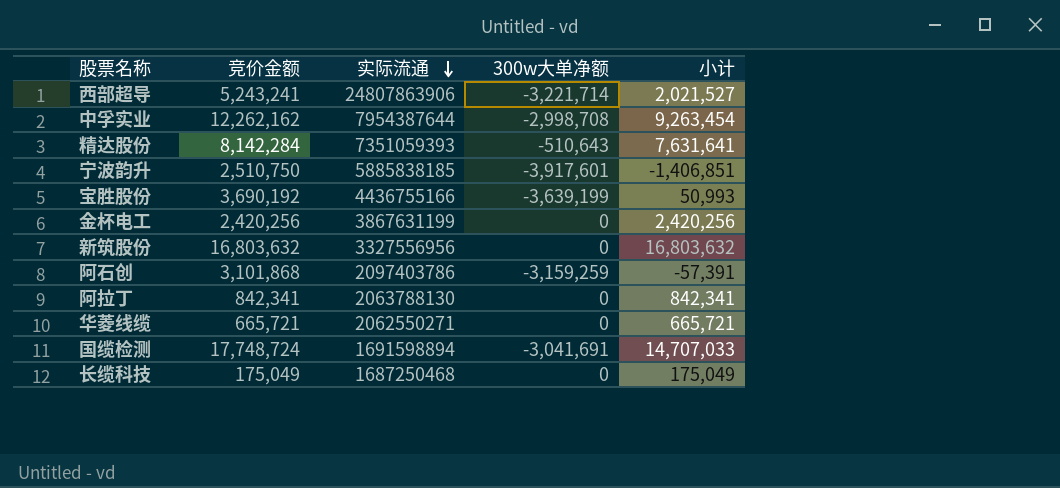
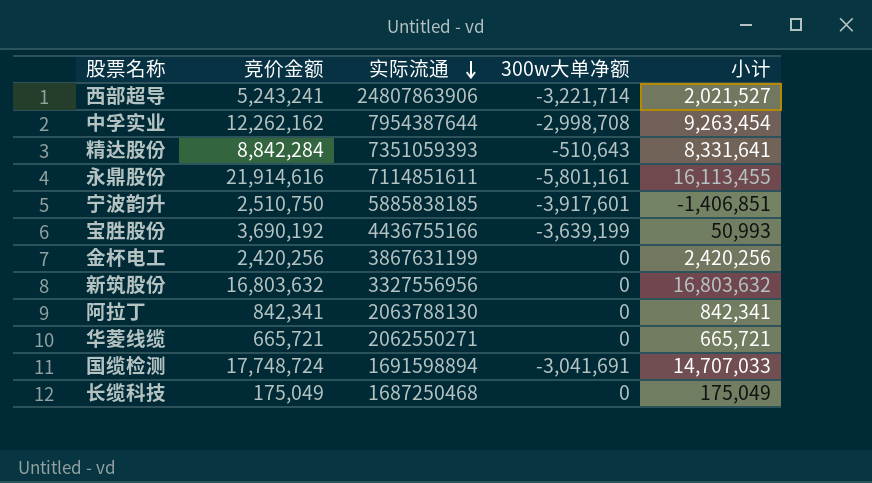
row 阿石创: 3,101,868 | 2097403786 | -3,159,259 | -57,391 -> none
精达股份 | 竞价金额: 8,142,284 -> 8,842,284
精达股份 | 小计: 7,631,641 -> 8,331,641
row 永鼎股份: none -> 21,914,616 | 7114851611 | -5,801,161 | 16,113,455

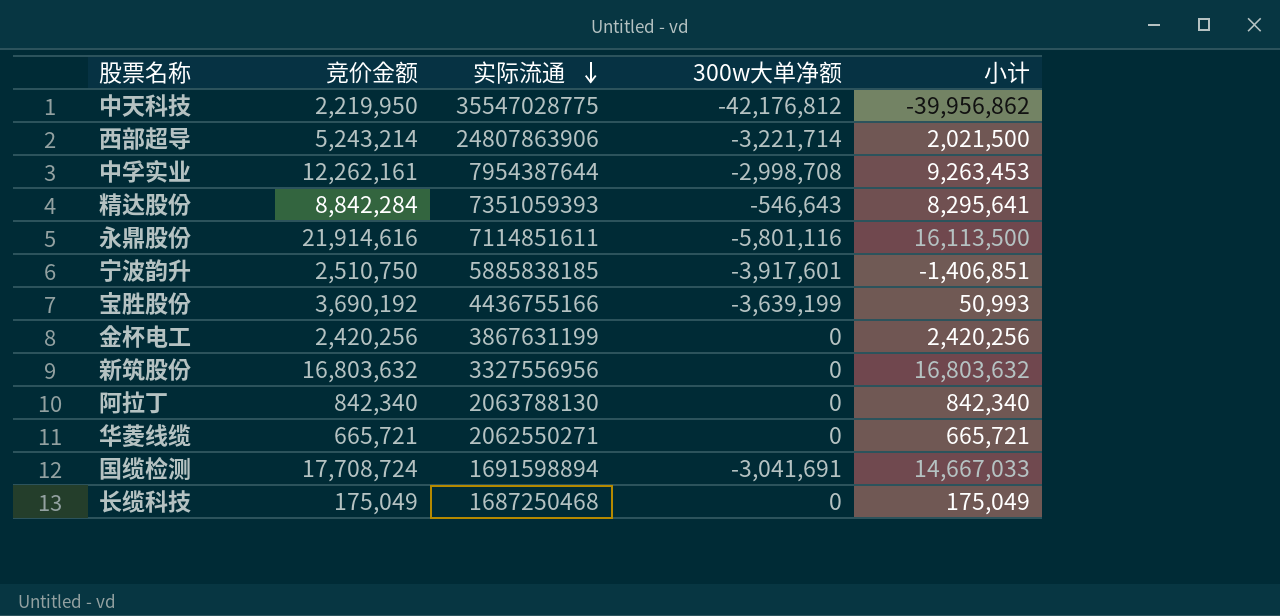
row 中天科技: none -> 2,219,950 | 35547028775 | -42,176,812 | -39,956,862
西部超导 | 竞价金额: 5,243,241 -> 5,243,214
西部超导 | 小计: 2,021,527 -> 2,021,500
中孚实业 | 竞价金额: 12,262,162 -> 12,262,161
中孚实业 | 小计: 9,263,454 -> 9,263,453
精达股份 | 300w大单净额: -510,643 -> -546,643
精达股份 | 小计: 8,331,641 -> 8,295,641
永鼎股份 | 300w大单净额: -5,801,161 -> -5,801,116
永鼎股份 | 小计: 16,113,455 -> 16,113,500
阿拉丁 | 竞价金额: 842,341 -> 842,340
阿拉丁 | 小计: 842,341 -> 842,340
国缆检测 | 竞价金额: 17,748,724 -> 17,708,724
国缆检测 | 小计: 14,707,033 -> 14,667,033

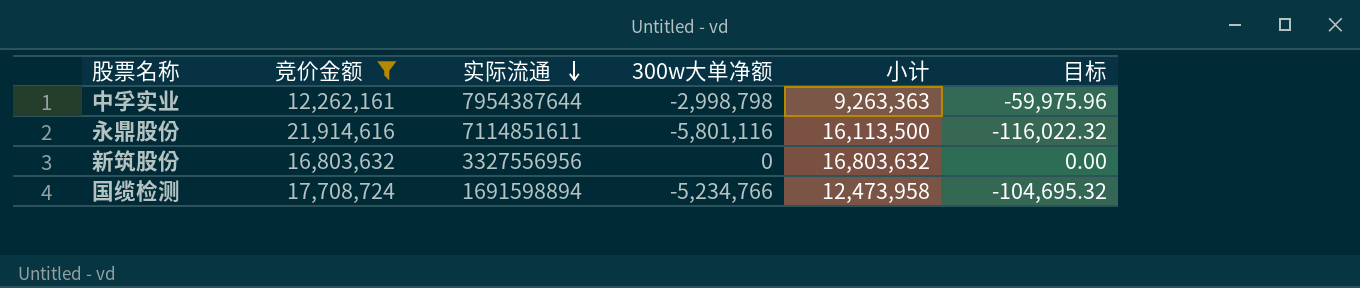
filter: none -> 竞价金额 >= 12,262,161
column 目标 | formula: none -> [300w大单净额] * 0.02
中孚实业 | 300w大单净额: -2,998,708 -> -2,998,798
中孚实业 | 小计: 9,263,453 -> 9,263,363
国缆检测 | 300w大单净额: -3,041,691 -> -5,234,766
国缆检测 | 小计: 14,667,033 -> 12,473,958

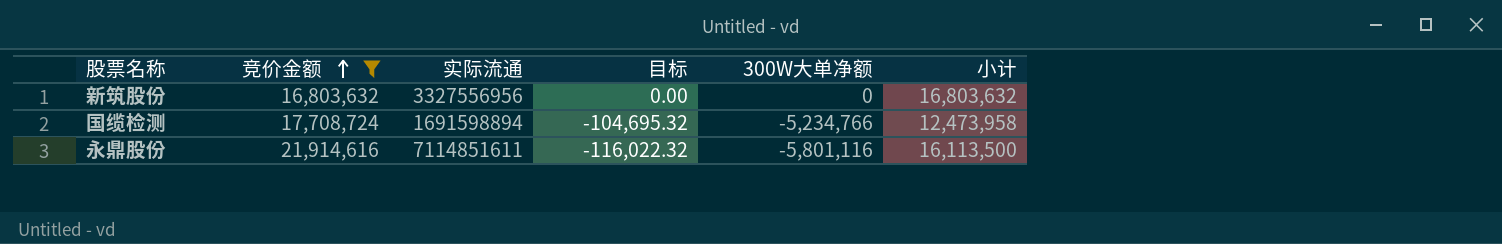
row order: 实际流通 descending -> 竞价金额 ascending
column 目标 | position: 6 -> 4
column name: 300w大单净额 -> 300W大单净额
row 中孚实业: 12,262,161 | 7954387644 | -2,998,798 | 9,263,363 | -59,975.96 -> none

